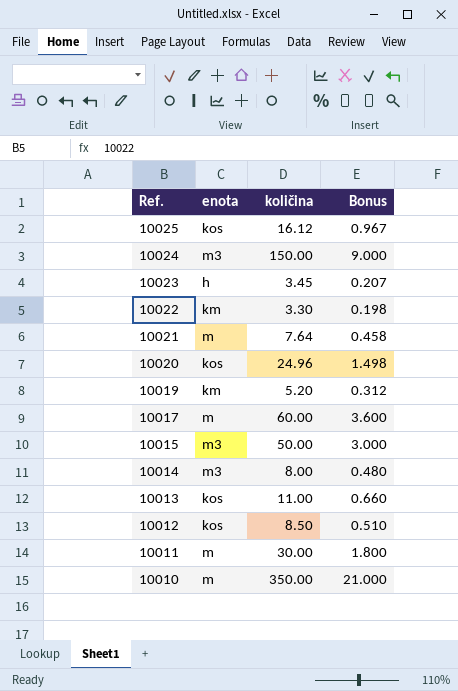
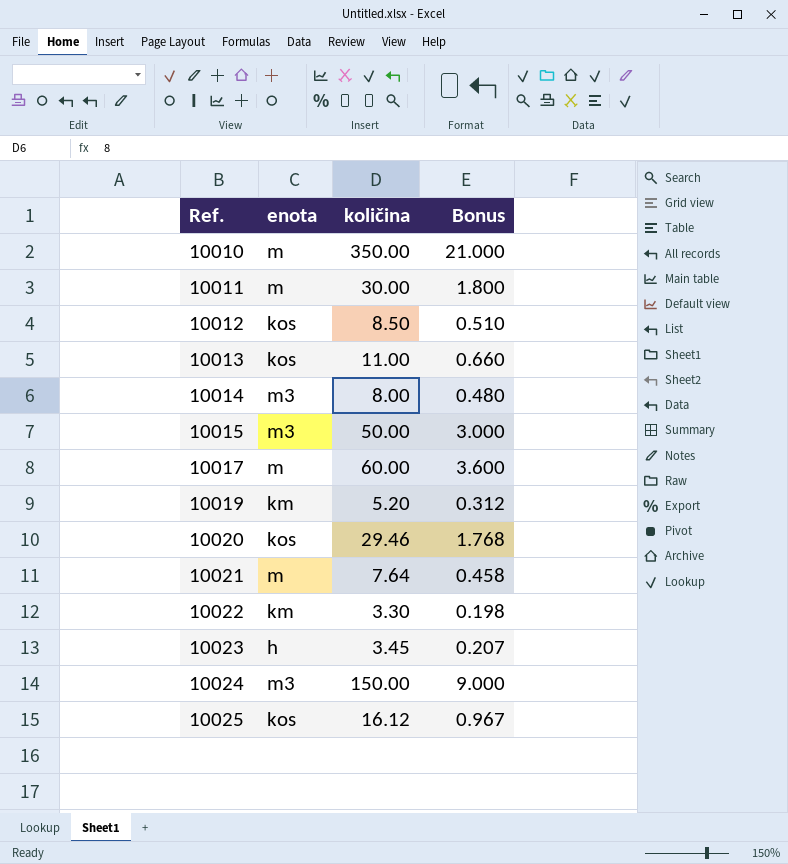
row order: Ref. descending -> Ref. ascending
10020 | količina: 24.96 -> 29.46
10020 | Bonus: 1.498 -> 1.768

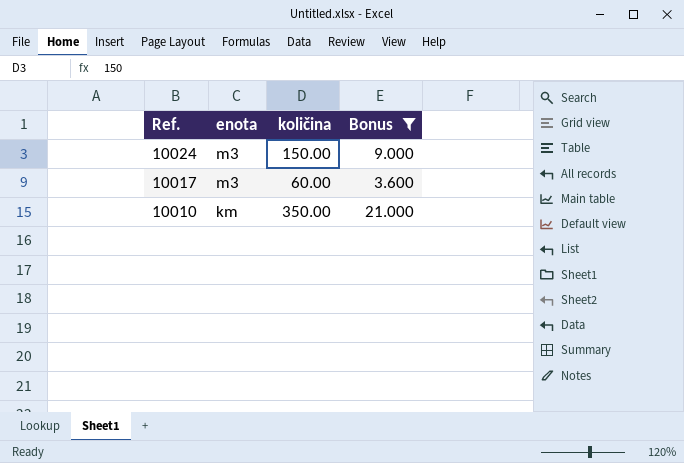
filter: none -> Bonus >= 3.600
row order: Ref. ascending -> Ref. descending
10017 | enota: m -> m3
10010 | enota: m -> km

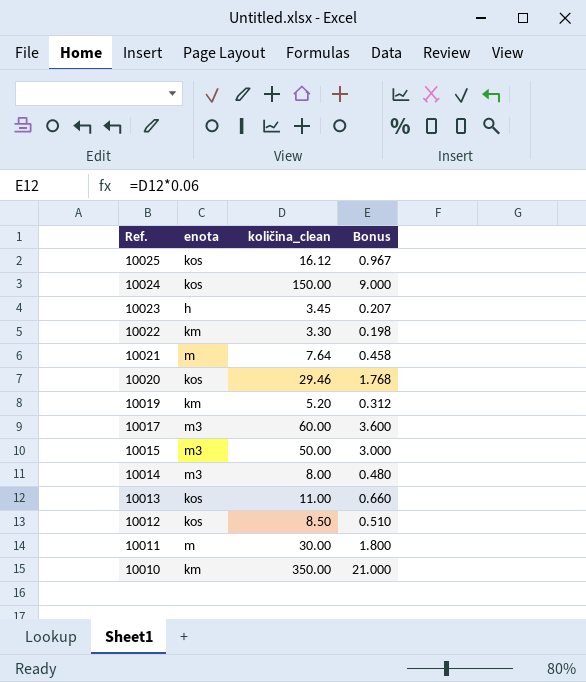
filter: Bonus >= 3.600 -> none
column name: količina -> količina_clean
10024 | enota: m3 -> kos

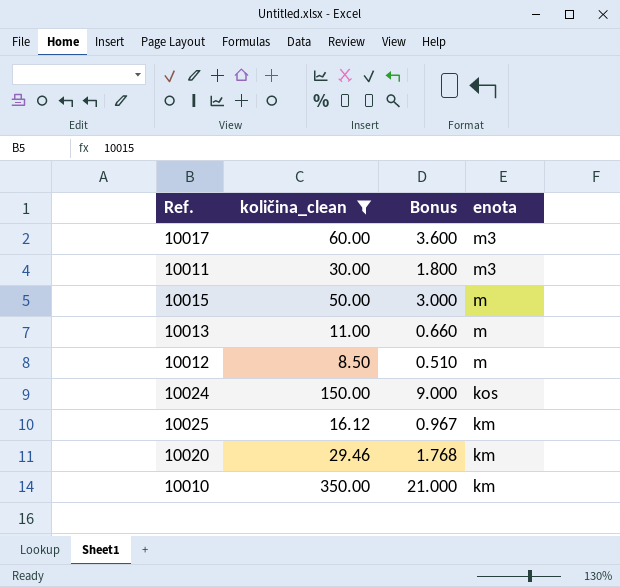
filter: none -> količina_clean >= 8.50
row order: Ref. descending -> enota descending
column enota | position: 2 -> 4
10011 | enota: m -> m3
10015 | enota: m3 -> m
10013 | enota: kos -> m
10012 | enota: kos -> m
10025 | enota: kos -> km
10020 | enota: kos -> km

